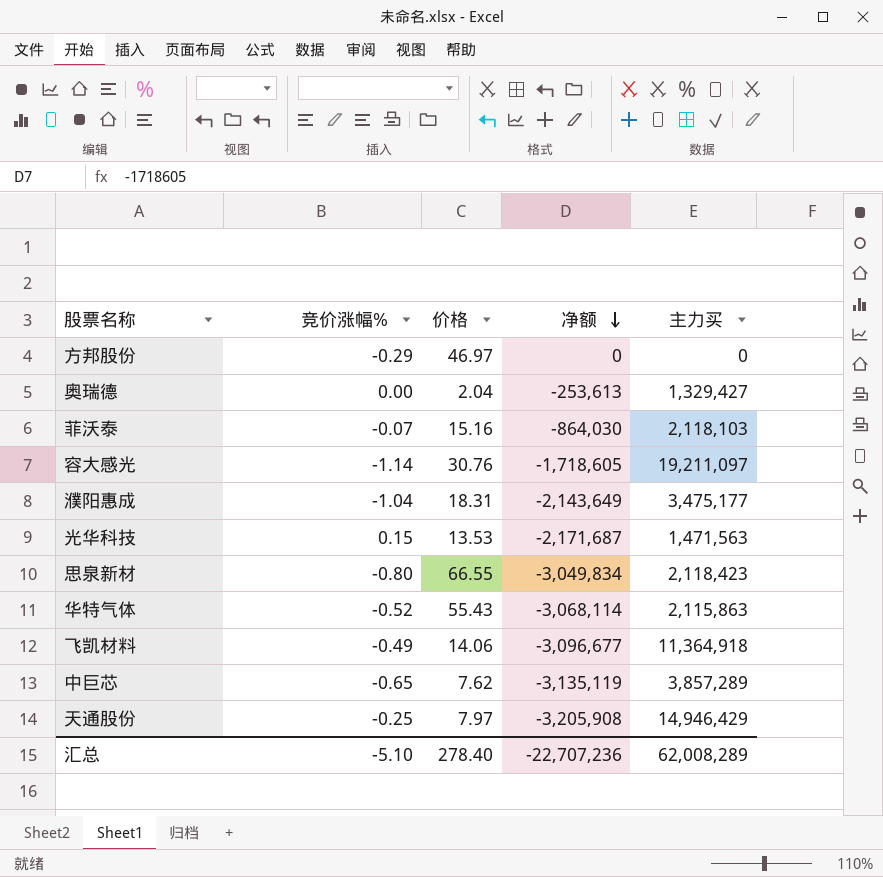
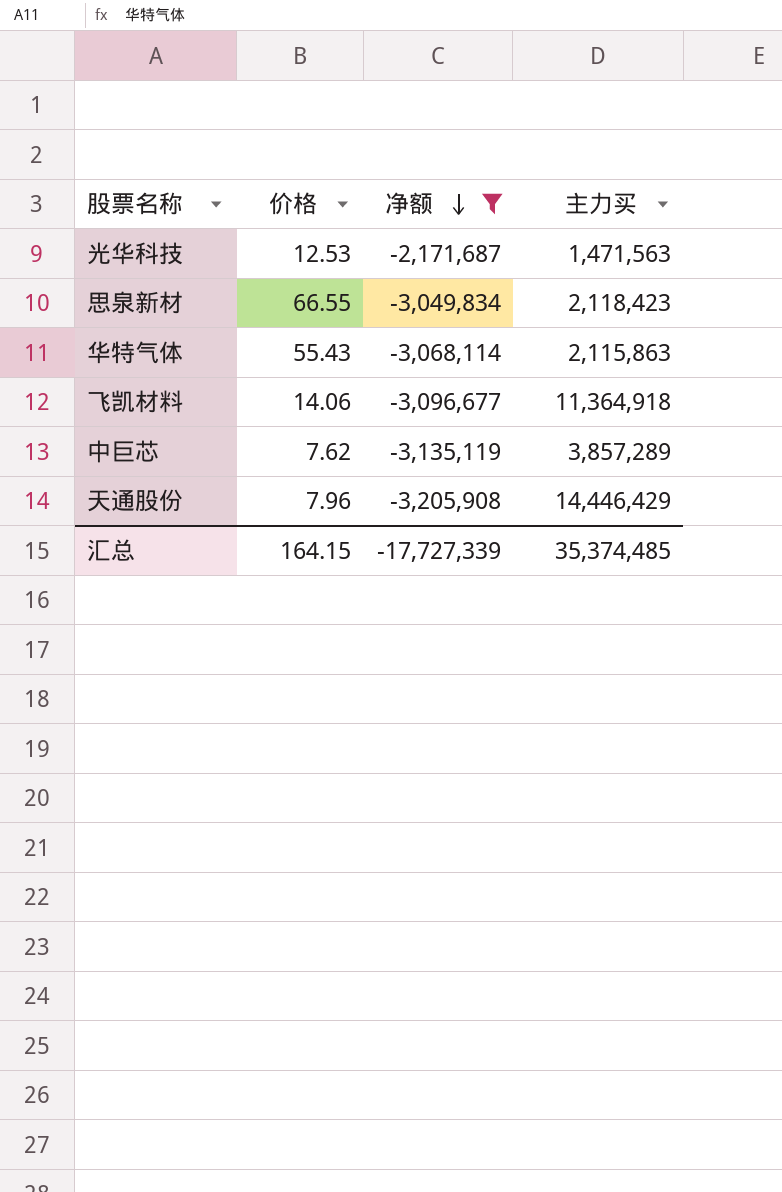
filter: none -> 净额 <= -2,171,687
column 竞价涨幅% | position: 2 -> none
光华科技 | 价格: 13.53 -> 12.53
天通股份 | 价格: 7.97 -> 7.96
天通股份 | 主力买: 14,946,429 -> 14,446,429
汇总 | 价格: 278.40 -> 164.15
汇总 | 净额: -22,707,236 -> -17,727,339
汇总 | 主力买: 62,008,289 -> 35,374,485

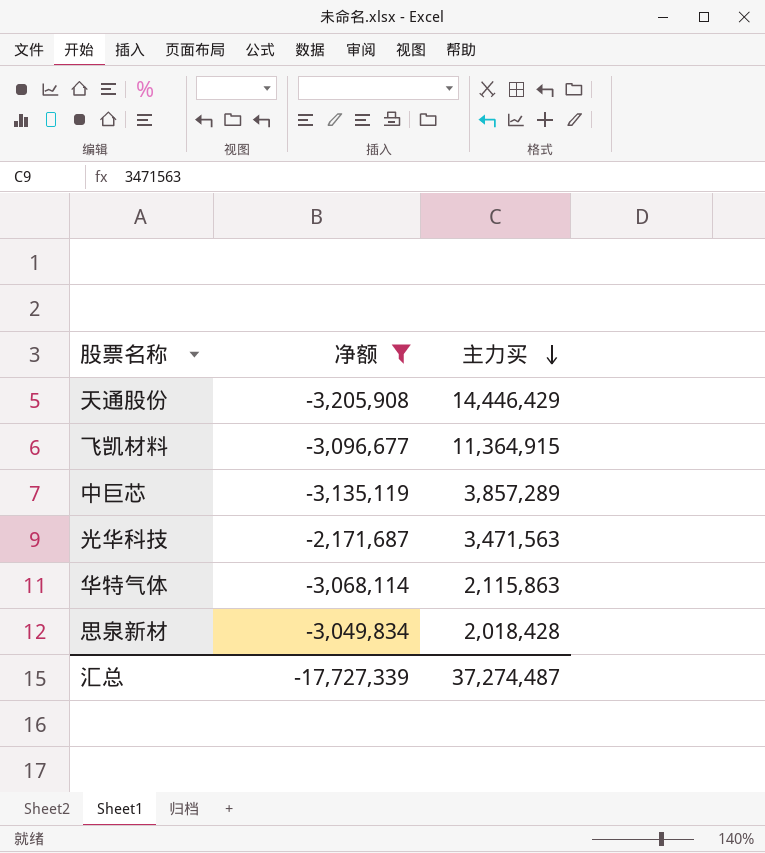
row order: 净额 descending -> 主力买 descending
column 价格 | position: 2 -> none
飞凯材料 | 主力买: 11,364,918 -> 11,364,915
光华科技 | 主力买: 1,471,563 -> 3,471,563
思泉新材 | 主力买: 2,118,423 -> 2,018,428
汇总 | 主力买: 35,374,485 -> 37,274,487

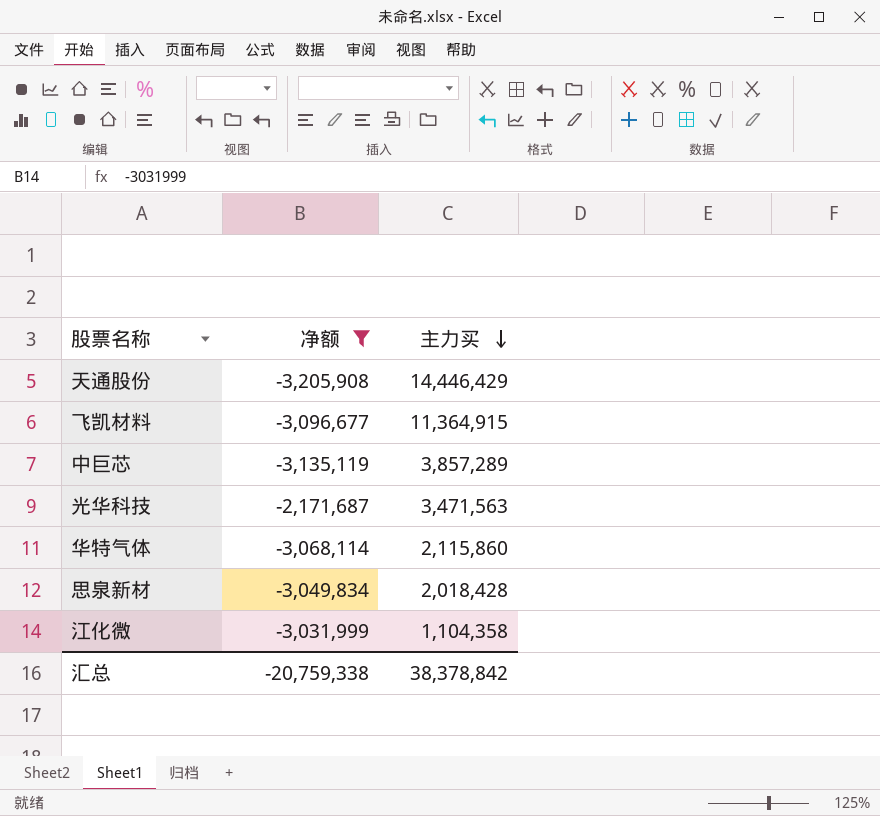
华特气体 | 主力买: 2,115,863 -> 2,115,860
row 江化微: none -> -3,031,999 | 1,104,358
汇总 | 净额: -17,727,339 -> -20,759,338
汇总 | 主力买: 37,274,487 -> 38,378,842

